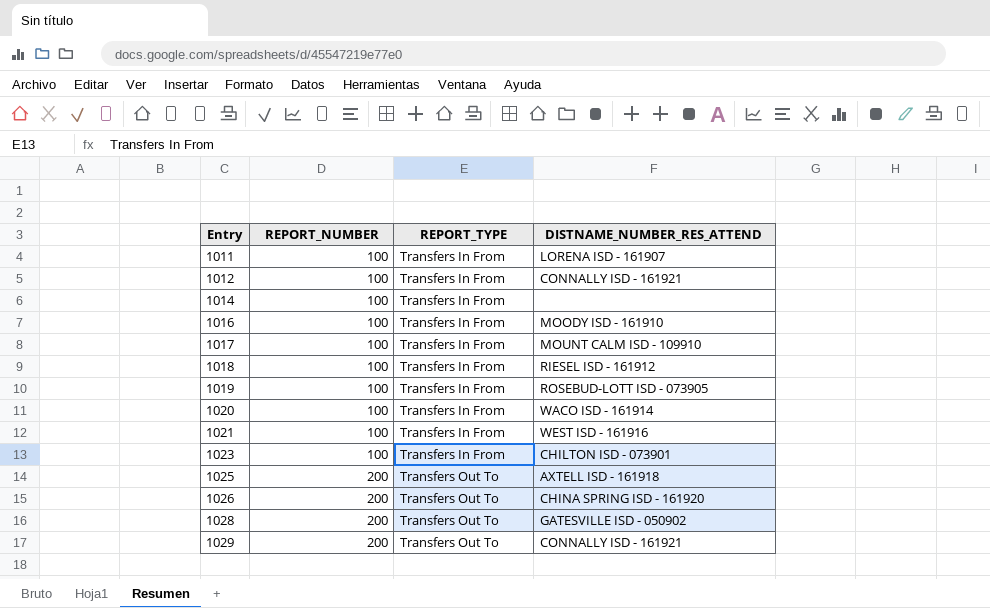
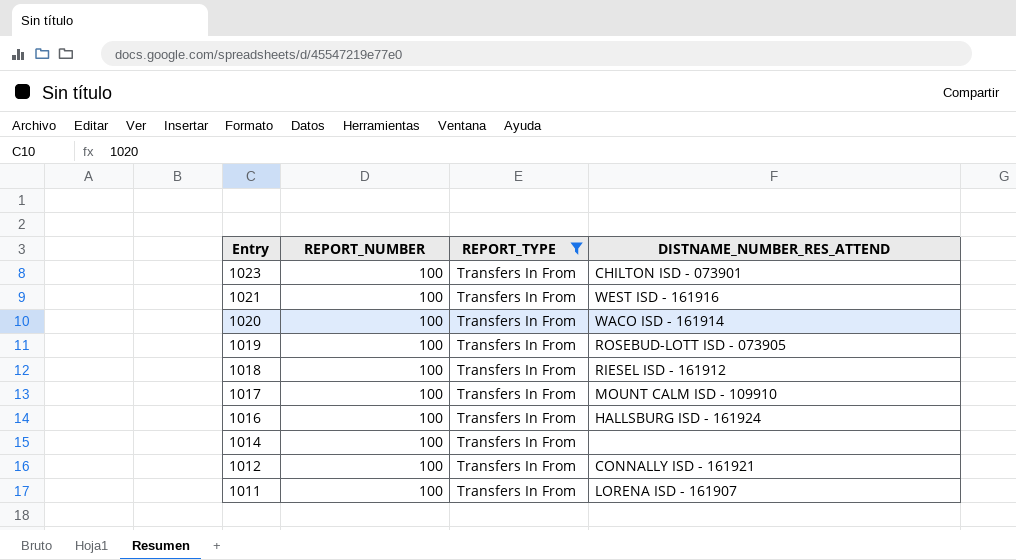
filter: none -> REPORT_TYPE = Transfers In From
row order: Entry ascending -> Entry descending
1016 | DISTNAME_NUMBER_RES_ATTEND: MOODY ISD - 161910 -> HALLSBURG ISD - 161924

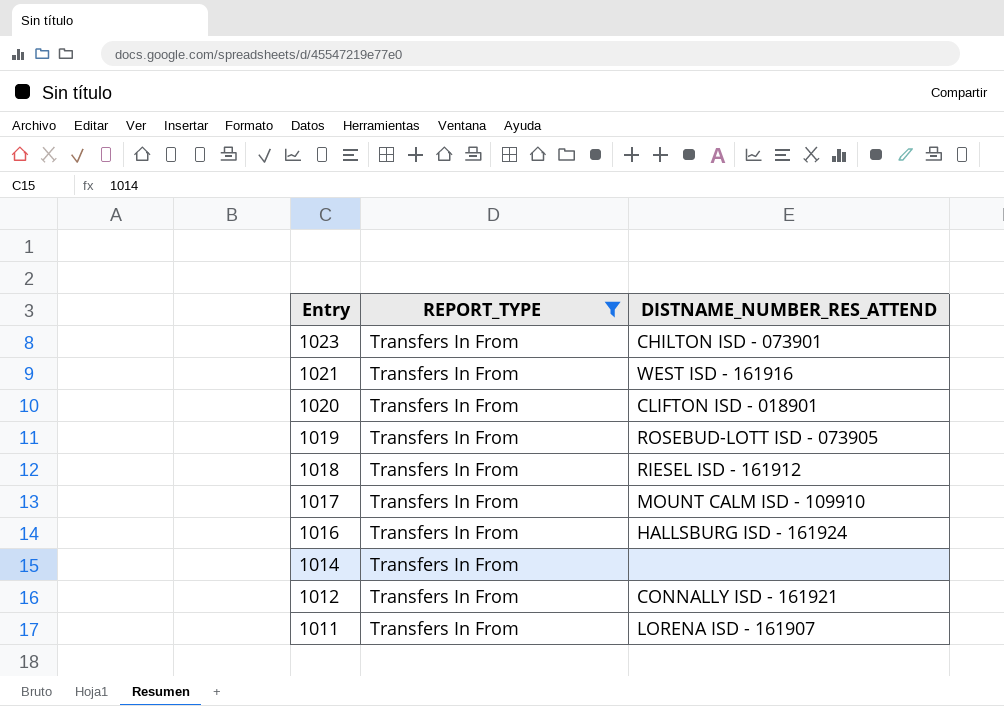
column REPORT_NUMBER | position: 2 -> none
1020 | DISTNAME_NUMBER_RES_ATTEND: WACO ISD - 161914 -> CLIFTON ISD - 018901

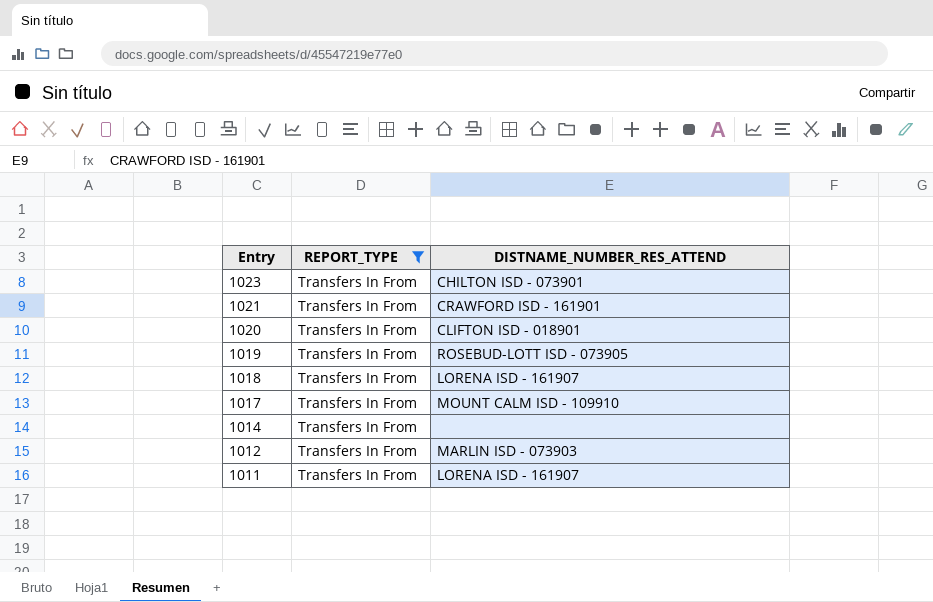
row 1016: Transfers In From | HALLSBURG ISD - 161924 -> none
1021 | DISTNAME_NUMBER_RES_ATTEND: WEST ISD - 161916 -> CRAWFORD ISD - 161901
1018 | DISTNAME_NUMBER_RES_ATTEND: RIESEL ISD - 161912 -> LORENA ISD - 161907
1012 | DISTNAME_NUMBER_RES_ATTEND: CONNALLY ISD - 161921 -> MARLIN ISD - 073903

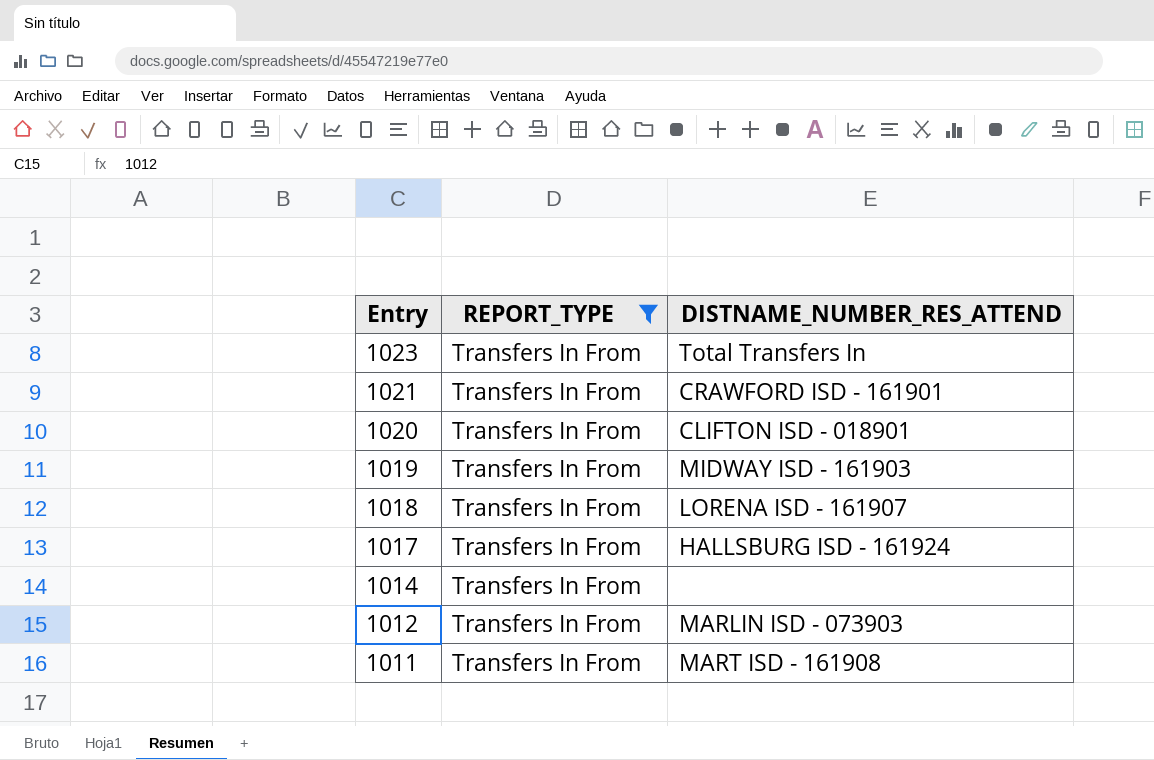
1023 | DISTNAME_NUMBER_RES_ATTEND: CHILTON ISD - 073901 -> Total Transfers In
1019 | DISTNAME_NUMBER_RES_ATTEND: ROSEBUD-LOTT ISD - 073905 -> MIDWAY ISD - 161903
1017 | DISTNAME_NUMBER_RES_ATTEND: MOUNT CALM ISD - 109910 -> HALLSBURG ISD - 161924
1011 | DISTNAME_NUMBER_RES_ATTEND: LORENA ISD - 161907 -> MART ISD - 161908

